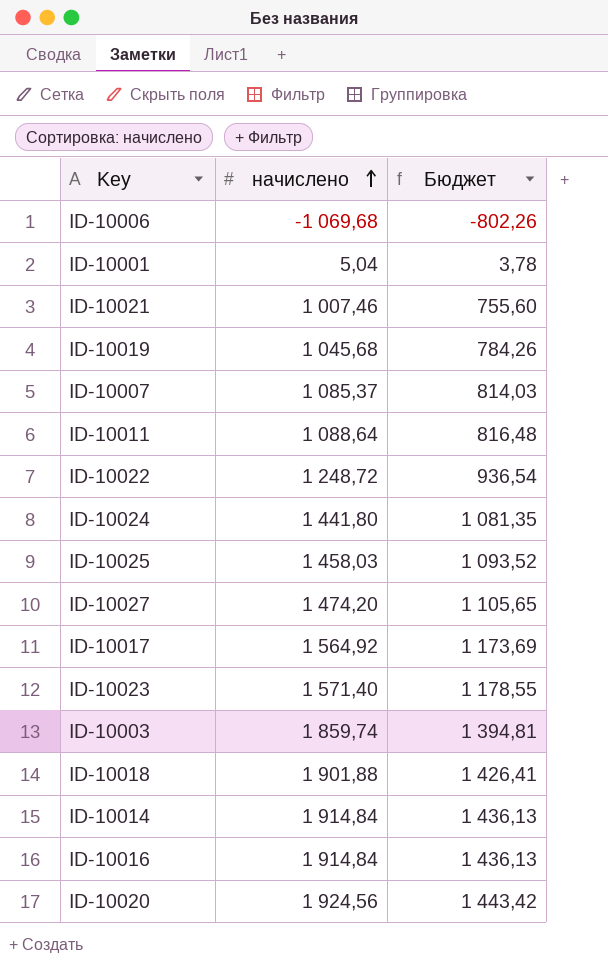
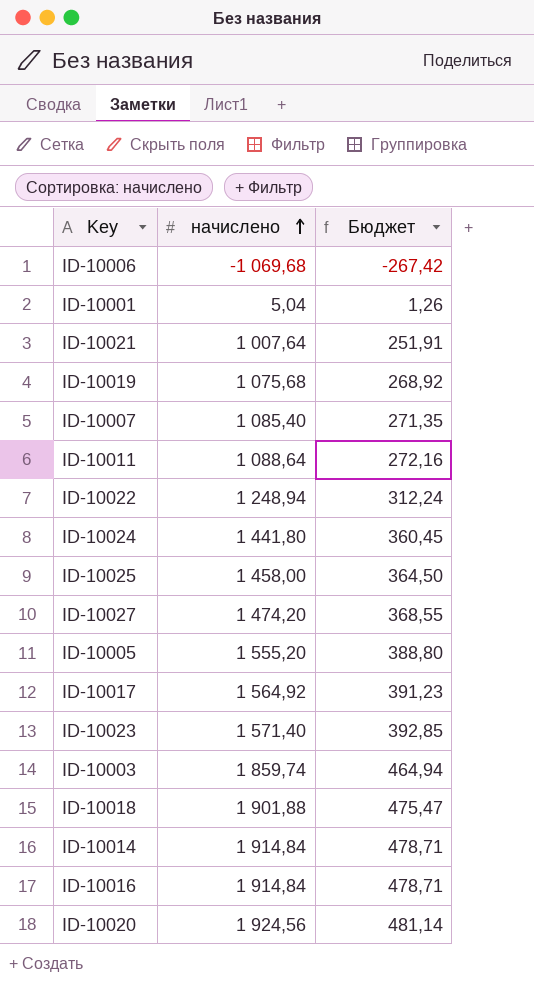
column Бюджет | formula: [начислено] * 0,75 -> [начислено] * 0,25
ID-10021 | начислено: 1 007,46 -> 1 007,64
ID-10019 | начислено: 1 045,68 -> 1 075,68
ID-10007 | начислено: 1 085,37 -> 1 085,40
ID-10022 | начислено: 1 248,72 -> 1 248,94
ID-10025 | начислено: 1 458,03 -> 1 458,00
row ID-10005: none -> 1 555,20 | 388,80

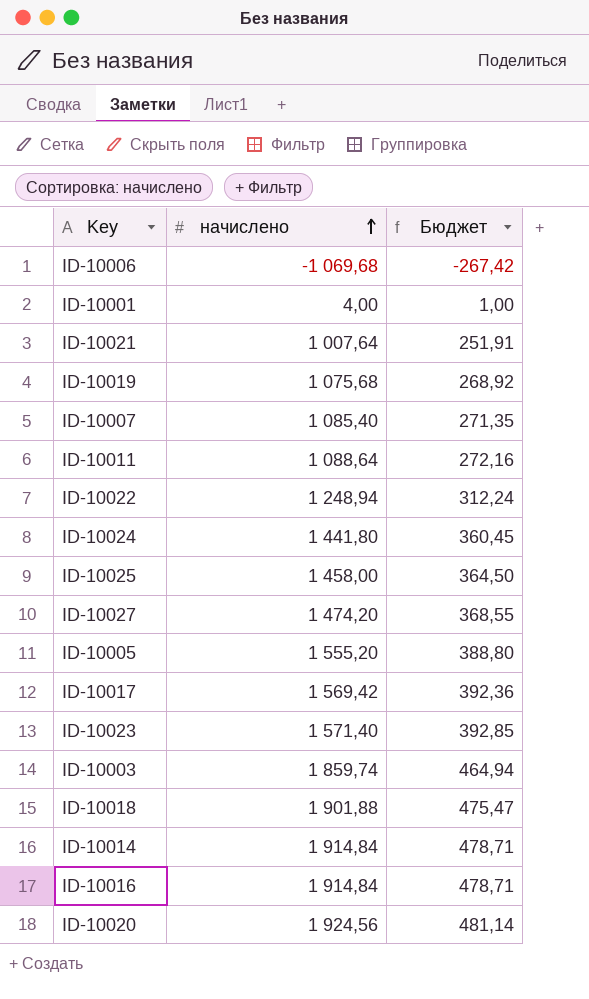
ID-10001 | начислено: 5,04 -> 4,00
ID-10001 | Бюджет: 1,26 -> 1,00
ID-10017 | начислено: 1 564,92 -> 1 569,42
ID-10017 | Бюджет: 391,23 -> 392,36

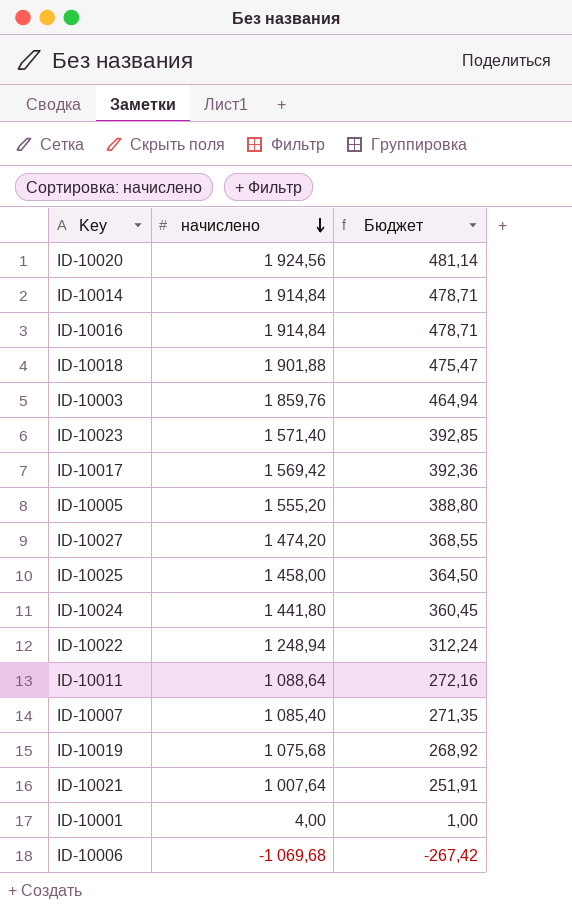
row order: начислено ascending -> начислено descending
ID-10003 | начислено: 1 859,74 -> 1 859,76

